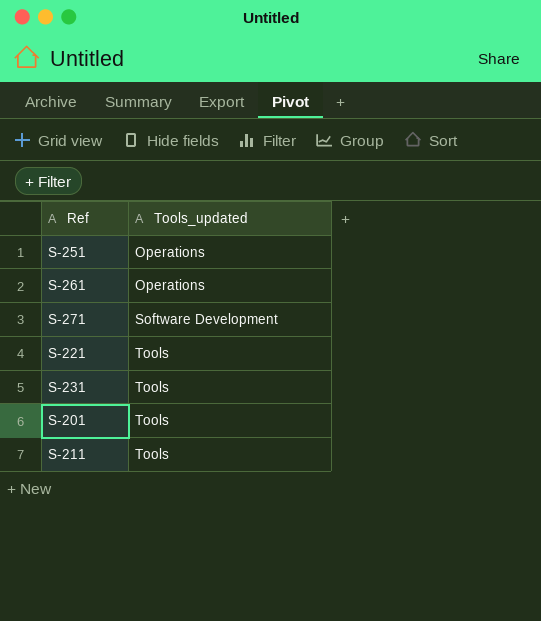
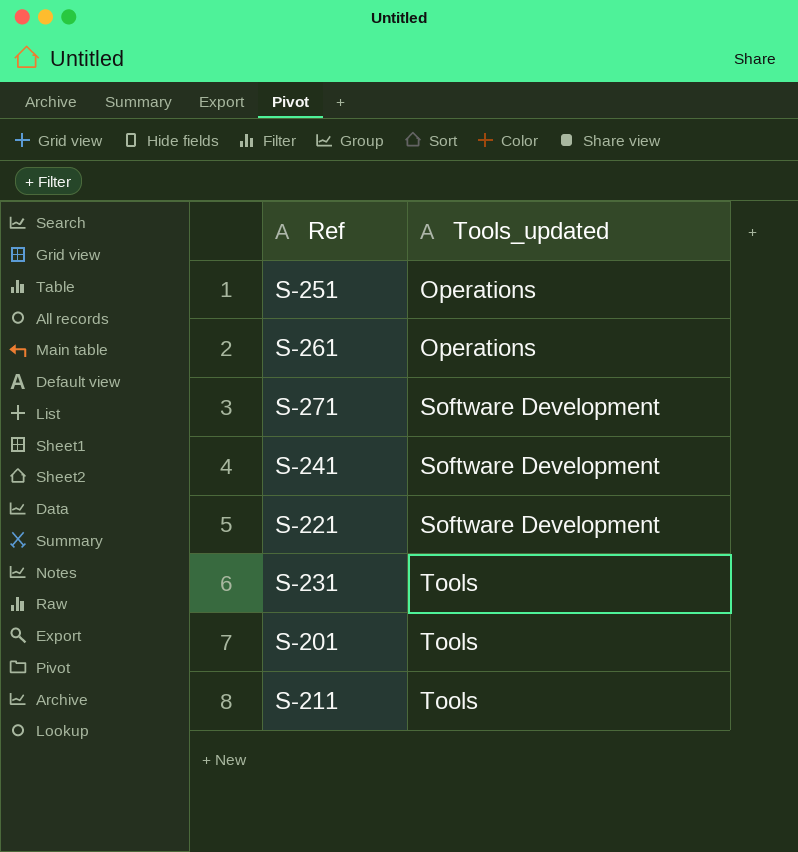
row S-241: none -> Software Development
S-221 | Tools_updated: Tools -> Software Development

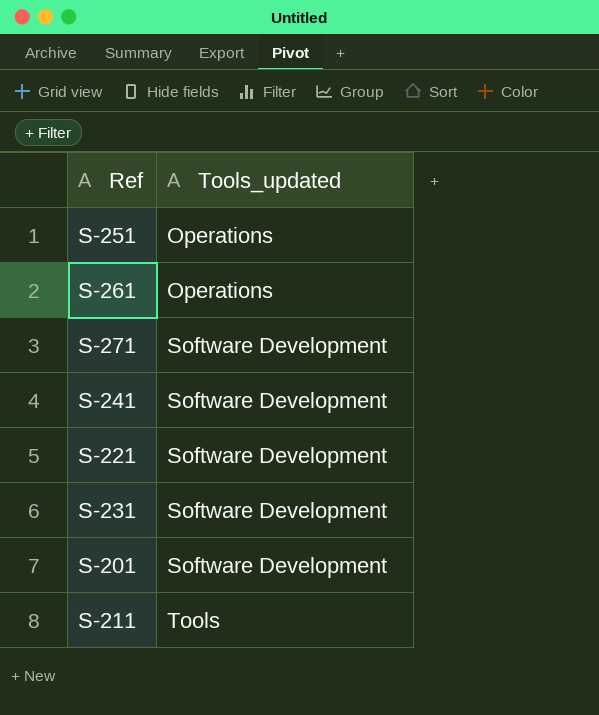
S-231 | Tools_updated: Tools -> Software Development
S-201 | Tools_updated: Tools -> Software Development

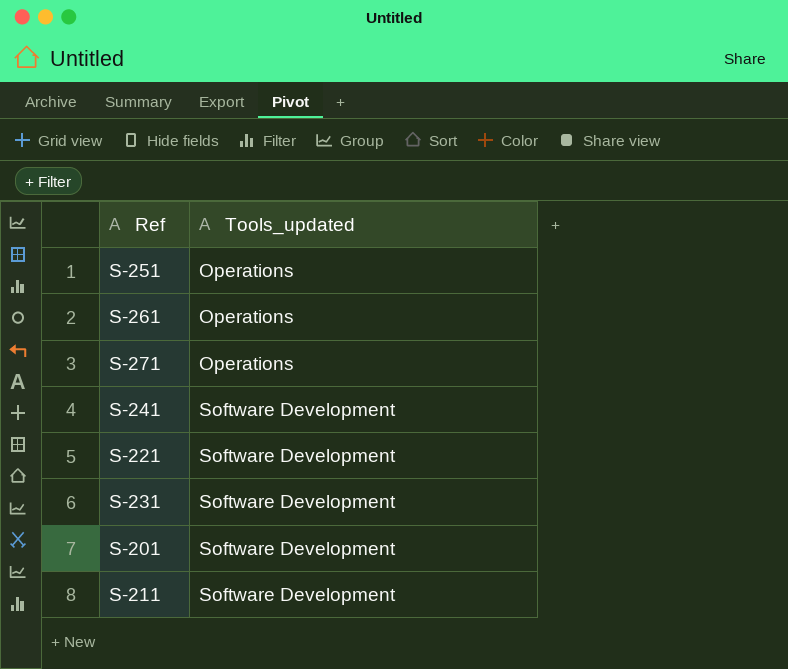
S-271 | Tools_updated: Software Development -> Operations
S-211 | Tools_updated: Tools -> Software Development

